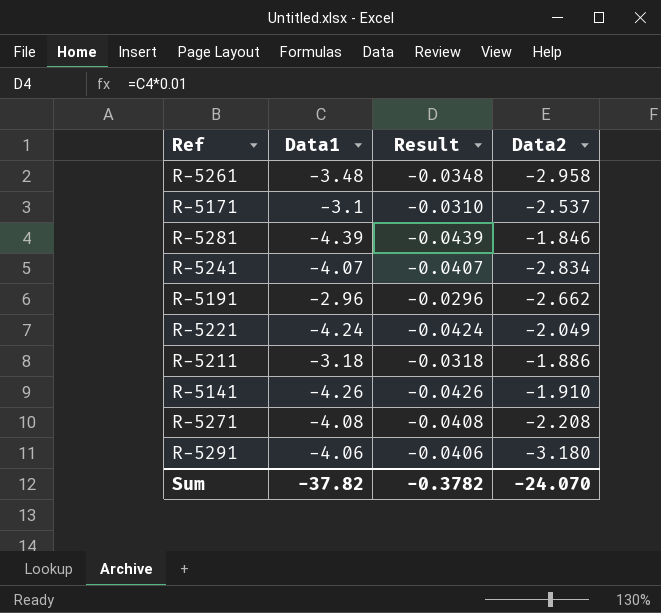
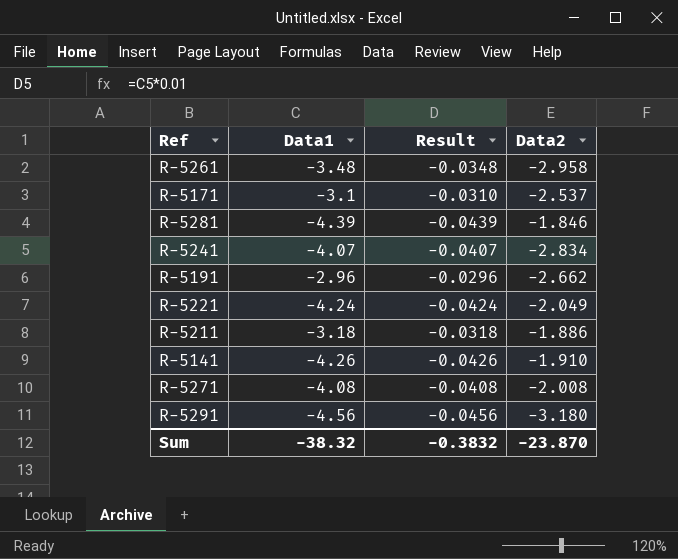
R-5271 | Data2: -2.208 -> -2.008
R-5291 | Data1: -4.06 -> -4.56
R-5291 | Result: -0.0406 -> -0.0456
Sum | Data1: -37.82 -> -38.32
Sum | Result: -0.3782 -> -0.3832
Sum | Data2: -24.070 -> -23.870

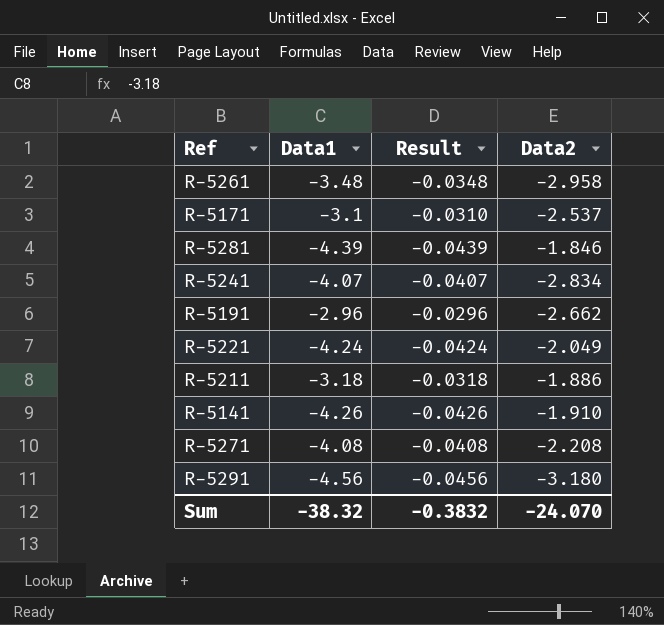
R-5271 | Data2: -2.008 -> -2.208
Sum | Data2: -23.870 -> -24.070

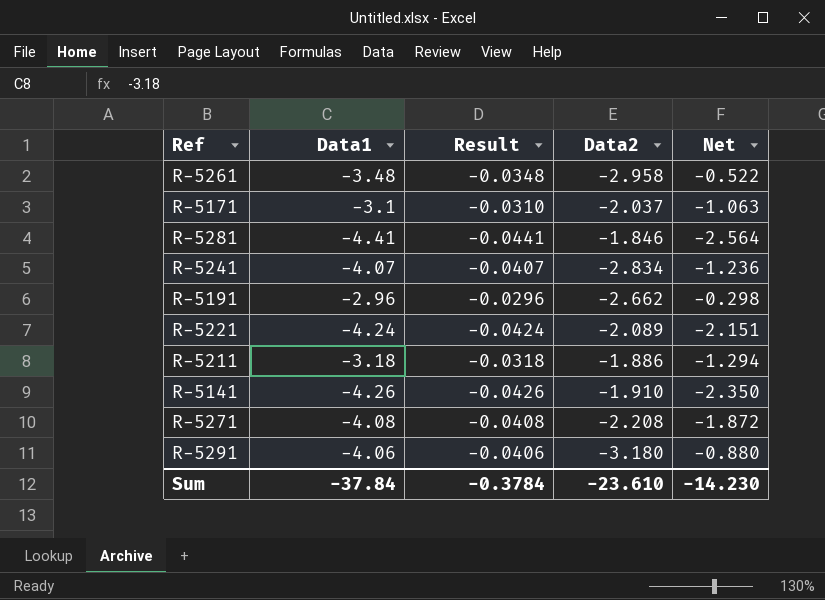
column Net | formula: none -> [Data1] - [Data2]
R-5171 | Data2: -2.537 -> -2.037
R-5281 | Data1: -4.39 -> -4.41
R-5281 | Result: -0.0439 -> -0.0441
R-5221 | Data2: -2.049 -> -2.089
R-5291 | Data1: -4.56 -> -4.06
R-5291 | Result: -0.0456 -> -0.0406
Sum | Data1: -38.32 -> -37.84
Sum | Result: -0.3832 -> -0.3784
Sum | Data2: -24.070 -> -23.610

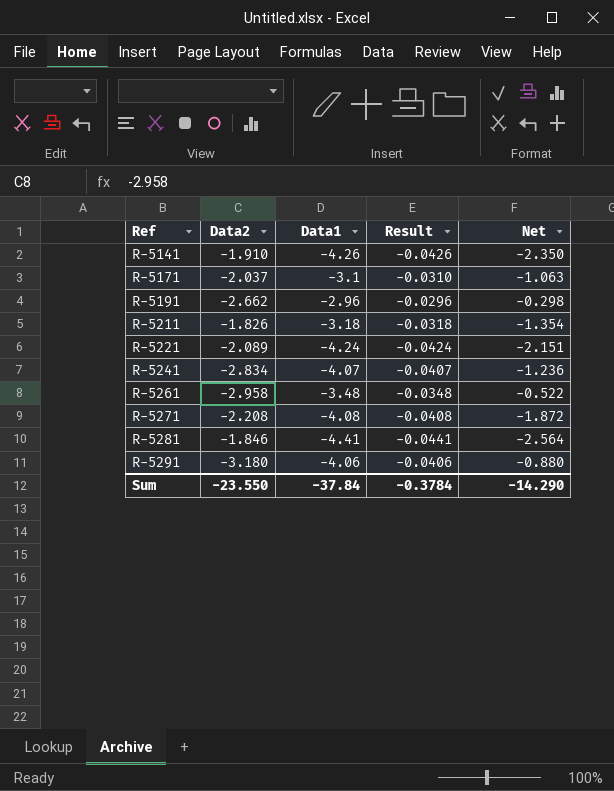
row order: none -> Ref ascending
column Data2 | position: 4 -> 2
R-5211 | Data2: -1.886 -> -1.826
R-5211 | Net: -1.294 -> -1.354
Sum | Data2: -23.610 -> -23.550
Sum | Net: -14.230 -> -14.290

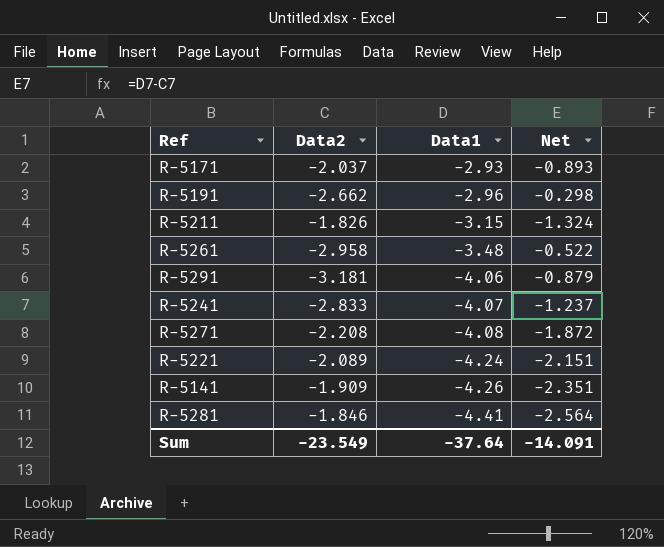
row order: Ref ascending -> Data1 descending
column Result | formula: [Data1] * 0.01 -> none
R-5171 | Data1: -3.1 -> -2.93
R-5171 | Net: -1.063 -> -0.893
R-5211 | Data1: -3.18 -> -3.15
R-5211 | Net: -1.354 -> -1.324
R-5291 | Data2: -3.180 -> -3.181
R-5291 | Net: -0.880 -> -0.879
R-5241 | Data2: -2.834 -> -2.833
R-5241 | Net: -1.236 -> -1.237
R-5141 | Data2: -1.910 -> -1.909
R-5141 | Net: -2.350 -> -2.351
Sum | Data2: -23.550 -> -23.549
Sum | Data1: -37.84 -> -37.64
Sum | Net: -14.290 -> -14.091

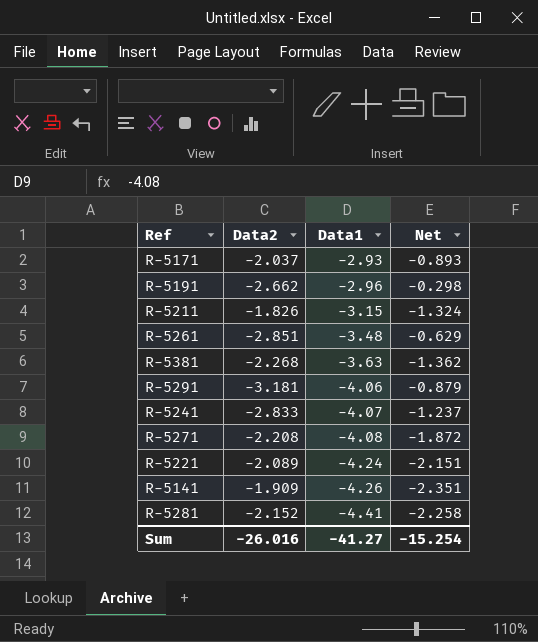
R-5261 | Data2: -2.958 -> -2.851
R-5261 | Net: -0.522 -> -0.629
row R-5381: none -> -2.268 | -3.63 | -1.362
R-5281 | Data2: -1.846 -> -2.152
R-5281 | Net: -2.564 -> -2.258
Sum | Data2: -23.549 -> -26.016
Sum | Data1: -37.64 -> -41.27
Sum | Net: -14.091 -> -15.254

